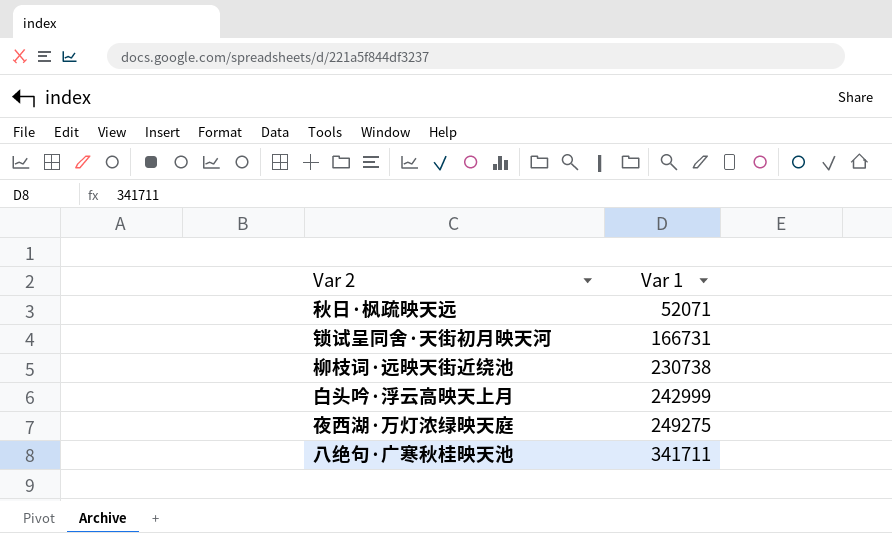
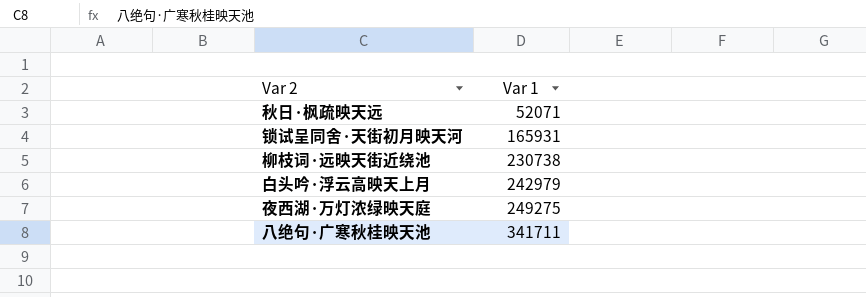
锁试呈同舍·天街初月映天河 | Var 1: 166731 -> 165931
白头吟·浮云高映天上月 | Var 1: 242999 -> 242979

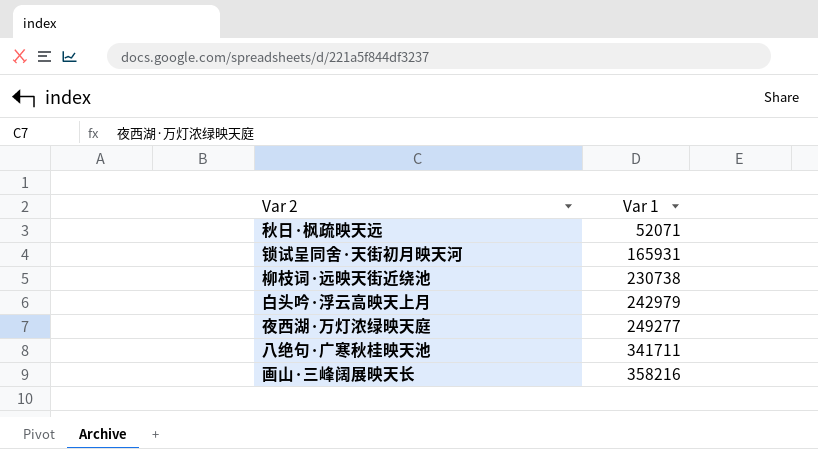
夜西湖·万灯浓绿映天庭 | Var 1: 249275 -> 249277
row 画山·三峰阔展映天长: none -> 358216

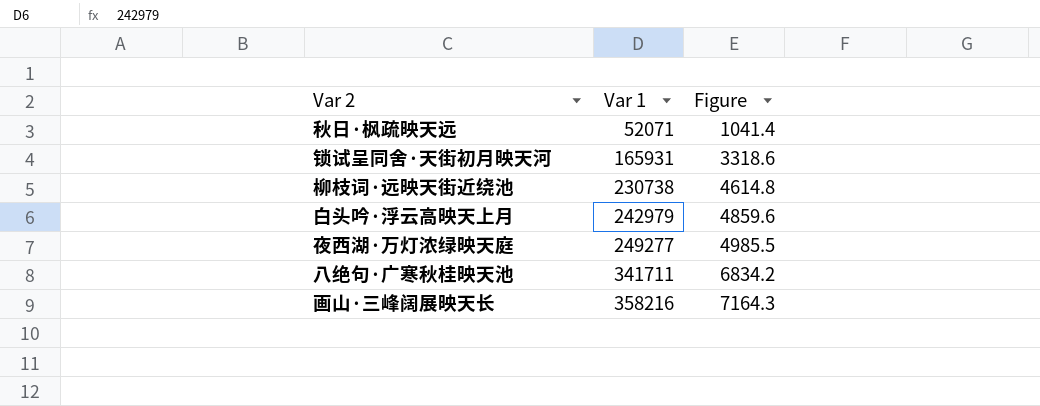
column Figure | formula: none -> [Var 1] * 0.02

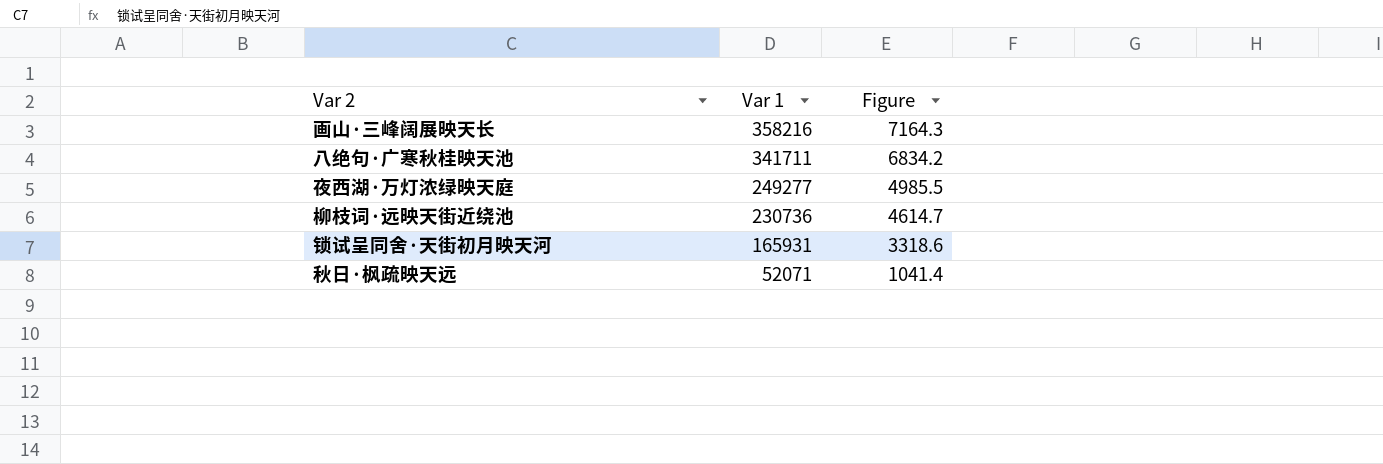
row order: Var 1 ascending -> Var 1 descending
row 白头吟·浮云高映天上月: 242979 | 4859.6 -> none
柳枝词·远映天街近绕池 | Var 1: 230738 -> 230736
柳枝词·远映天街近绕池 | Figure: 4614.8 -> 4614.7

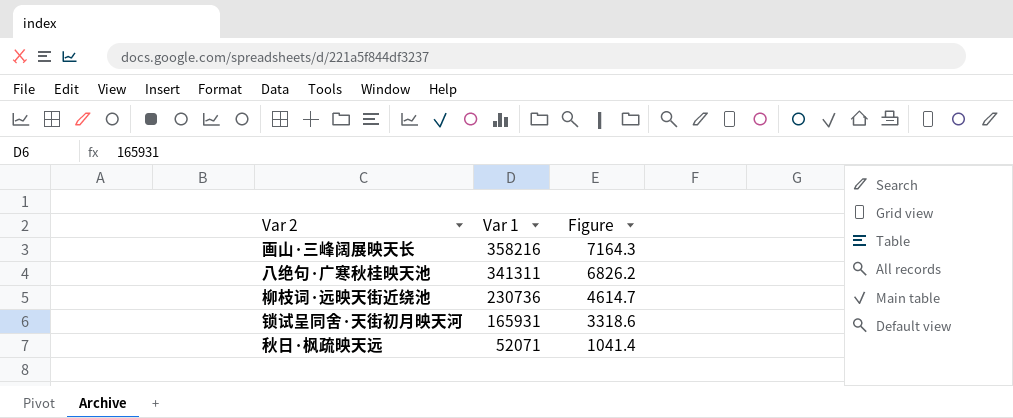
row 夜西湖·万灯浓绿映天庭: 249277 | 4985.5 -> none
八绝句·广寒秋桂映天池 | Var 1: 341711 -> 341311
八绝句·广寒秋桂映天池 | Figure: 6834.2 -> 6826.2

